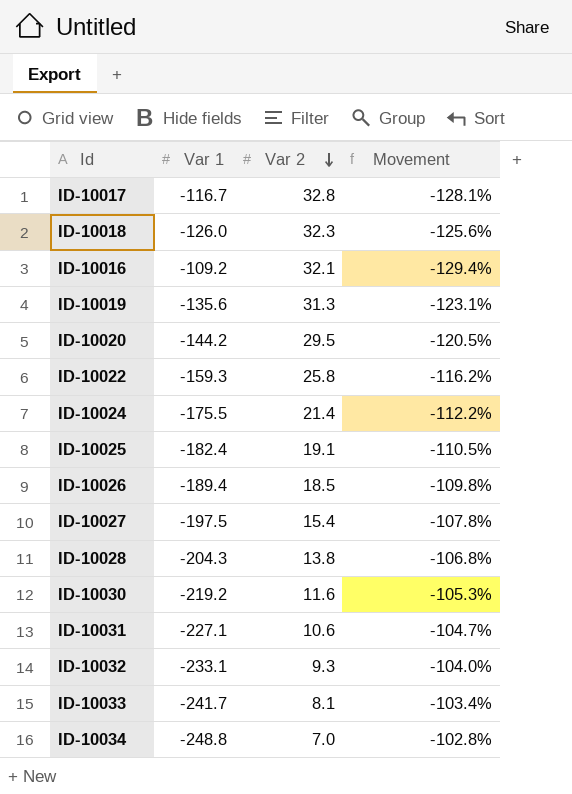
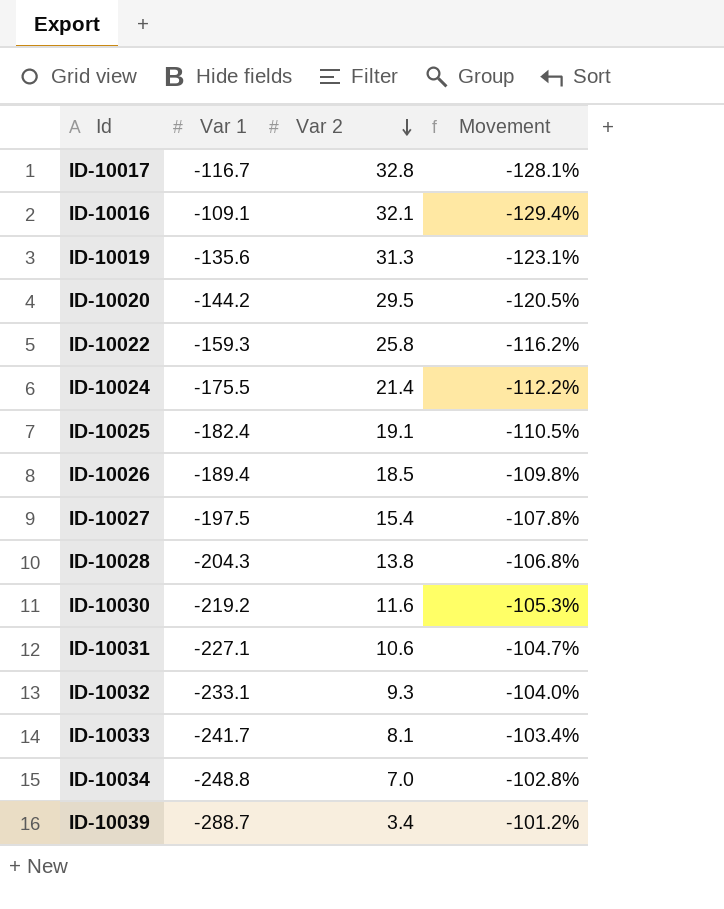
row ID-10018: -126.0 | 32.3 | -125.6% -> none
ID-10016 | Var 1: -109.2 -> -109.1
row ID-10039: none -> -288.7 | 3.4 | -101.2%

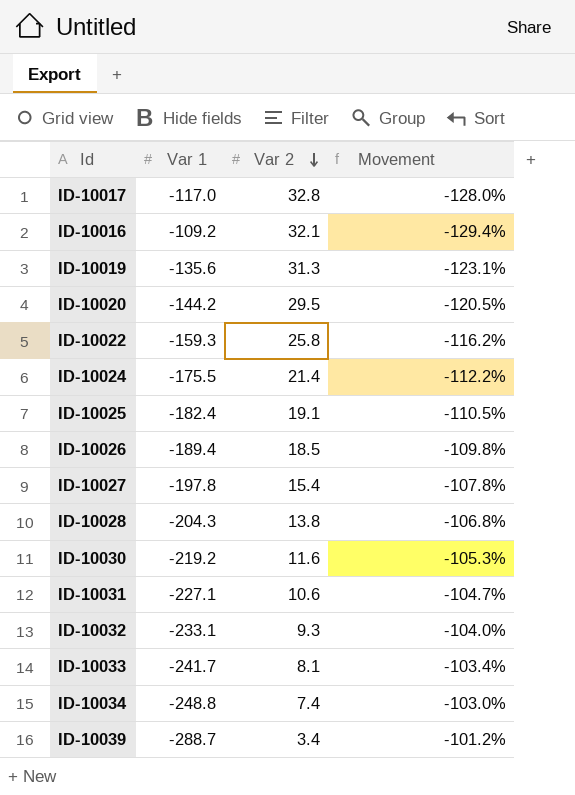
ID-10017 | Var 1: -116.7 -> -117.0
ID-10017 | Movement: -128.1% -> -128.0%
ID-10016 | Var 1: -109.1 -> -109.2
ID-10027 | Var 1: -197.5 -> -197.8
ID-10034 | Var 2: 7.0 -> 7.4
ID-10034 | Movement: -102.8% -> -103.0%

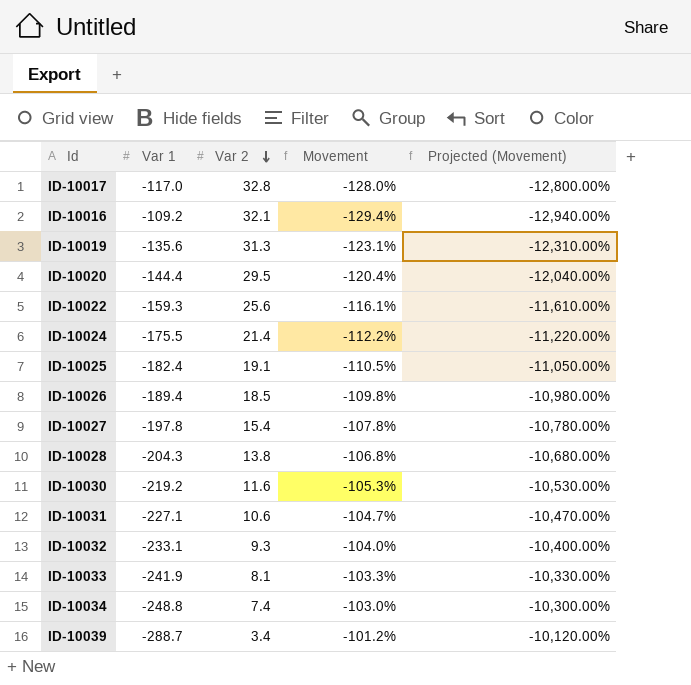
column Projected (Movement) | formula: none -> [Movement] * 100
ID-10020 | Var 1: -144.2 -> -144.4
ID-10020 | Movement: -120.5% -> -120.4%
ID-10022 | Var 2: 25.8 -> 25.6
ID-10022 | Movement: -116.2% -> -116.1%
ID-10033 | Var 1: -241.7 -> -241.9
ID-10033 | Movement: -103.4% -> -103.3%

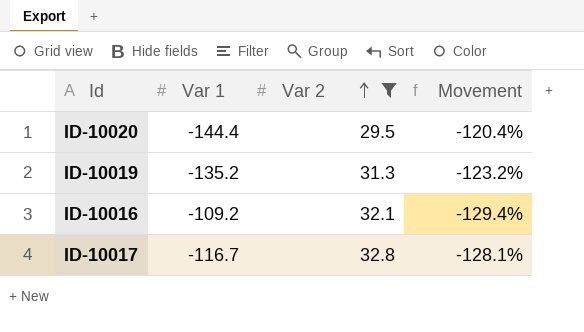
filter: none -> Var 2 >= 29.5
row order: Var 2 descending -> Var 2 ascending
column Projected (Movement) | formula: [Movement] * 100 -> none
ID-10019 | Var 1: -135.6 -> -135.2
ID-10019 | Movement: -123.1% -> -123.2%
ID-10017 | Var 1: -117.0 -> -116.7
ID-10017 | Movement: -128.0% -> -128.1%

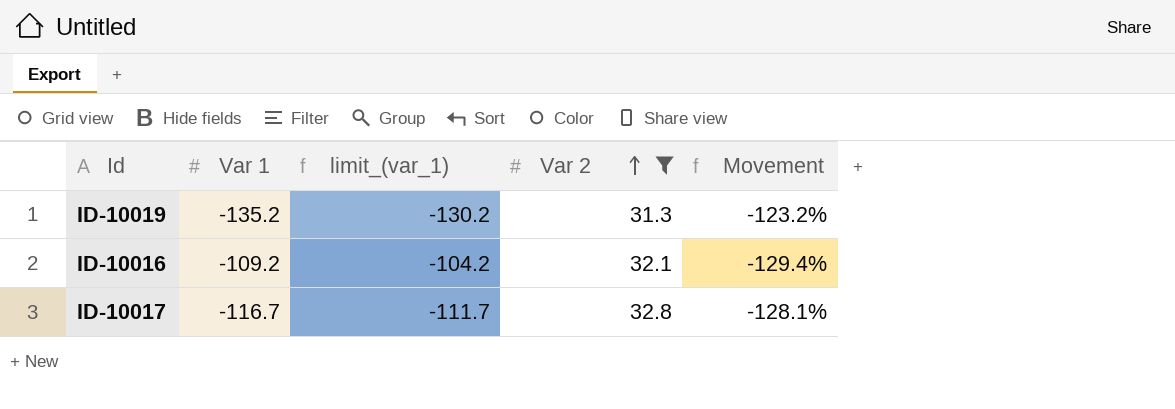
column limit_(var_1) | formula: none -> [Var 1] + 5
row ID-10020: -144.4 | 29.5 | -120.4% -> none

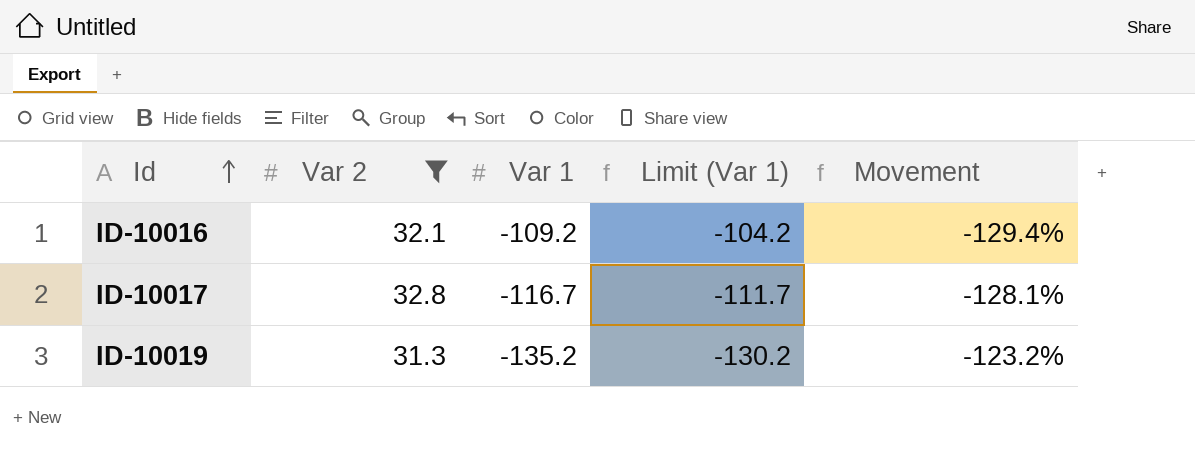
row order: Var 2 ascending -> Id ascending
column Var 2 | position: 4 -> 2
column name: limit_(var_1) -> Limit (Var 1)

